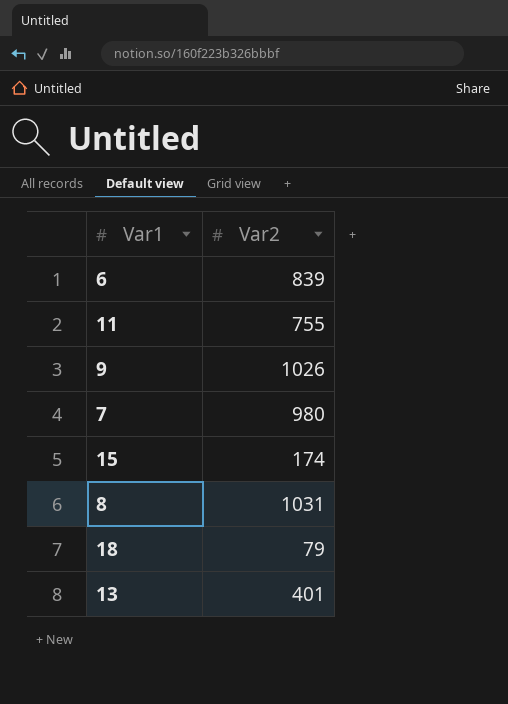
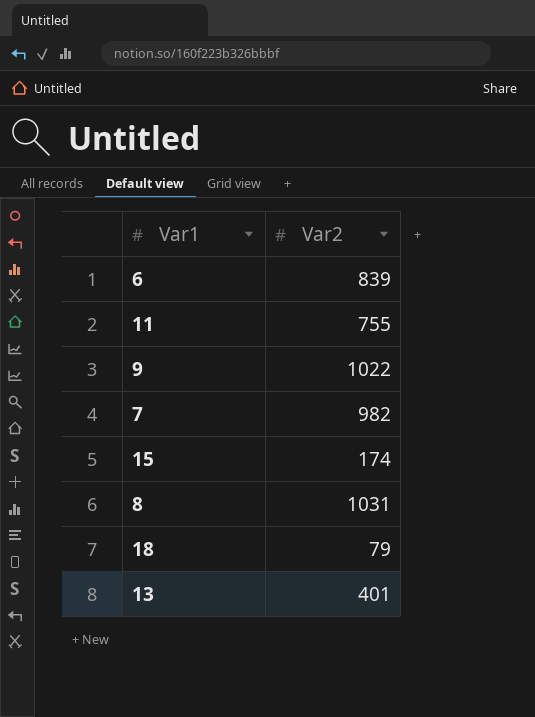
9 | Var2: 1026 -> 1022
7 | Var2: 980 -> 982

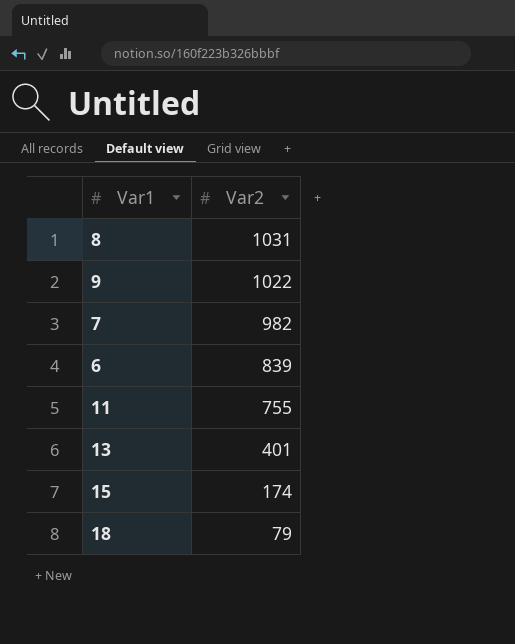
row order: none -> Var2 descending

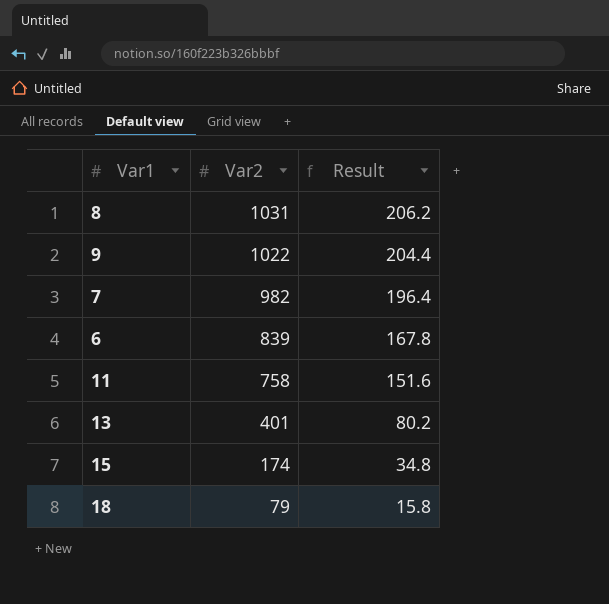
column Result | formula: none -> [Var2] * 0.2
11 | Var2: 755 -> 758

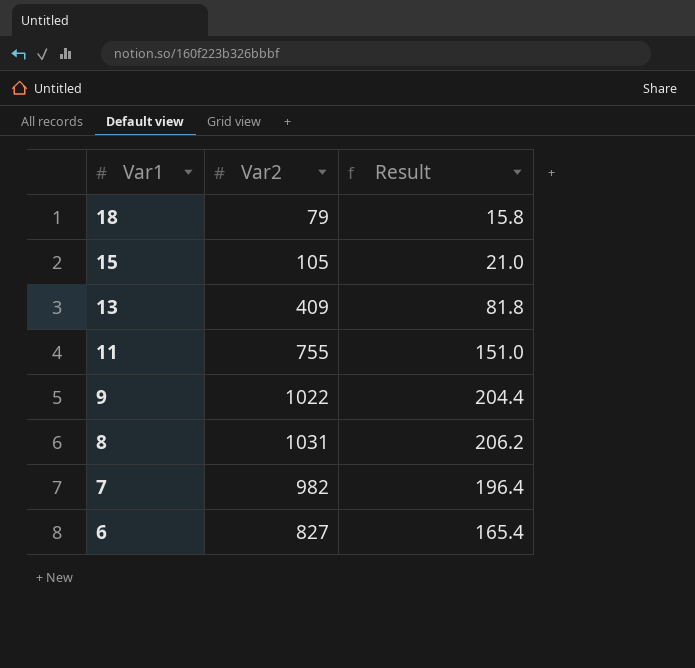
row order: Var2 descending -> Var1 descending
15 | Var2: 174 -> 105
15 | Result: 34.8 -> 21.0
13 | Var2: 401 -> 409
13 | Result: 80.2 -> 81.8
11 | Var2: 758 -> 755
11 | Result: 151.6 -> 151.0
6 | Var2: 839 -> 827
6 | Result: 167.8 -> 165.4

